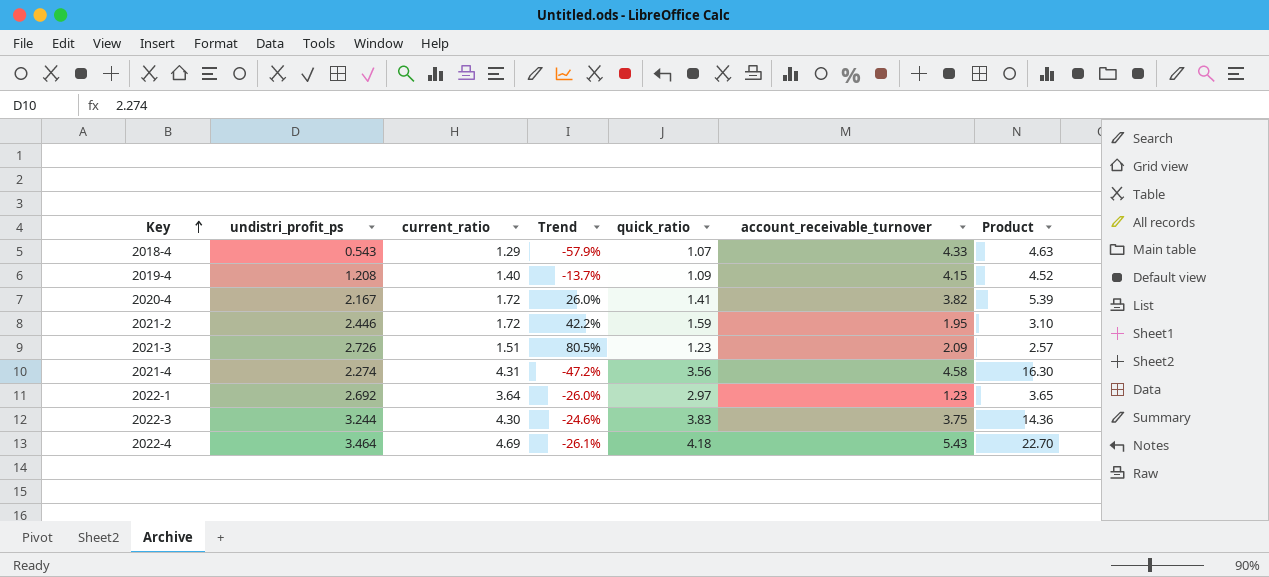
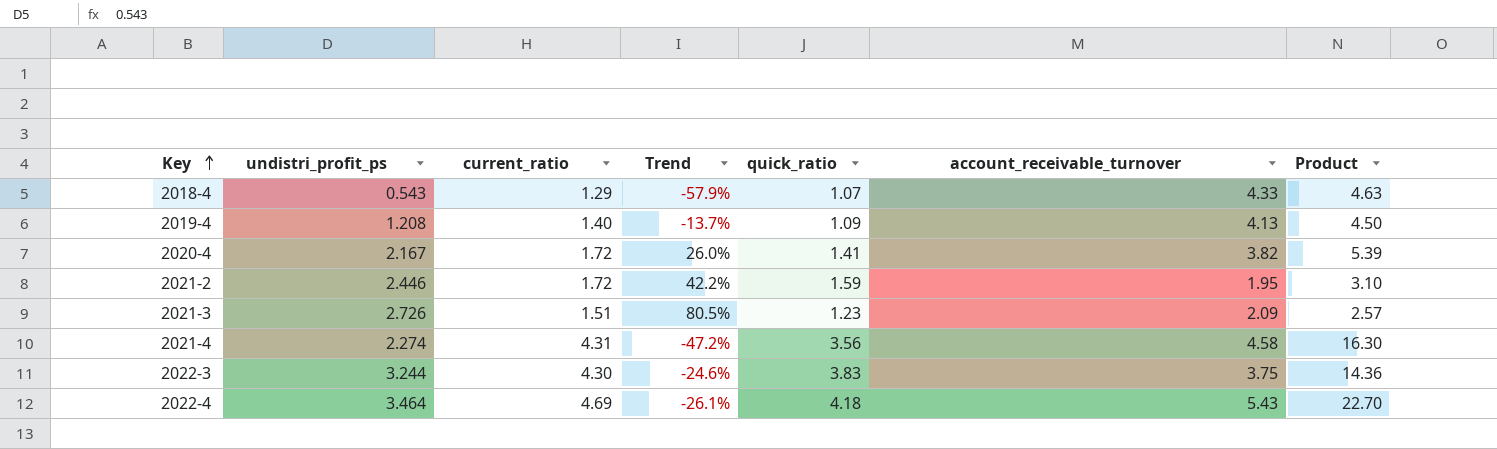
row 2022-1: 2.692 | 3.64 | -26.0% | 2.97 | 1.23 | 3.65 -> none
2019-4 | account_receivable_turnover: 4.15 -> 4.13
2019-4 | Product: 4.52 -> 4.50

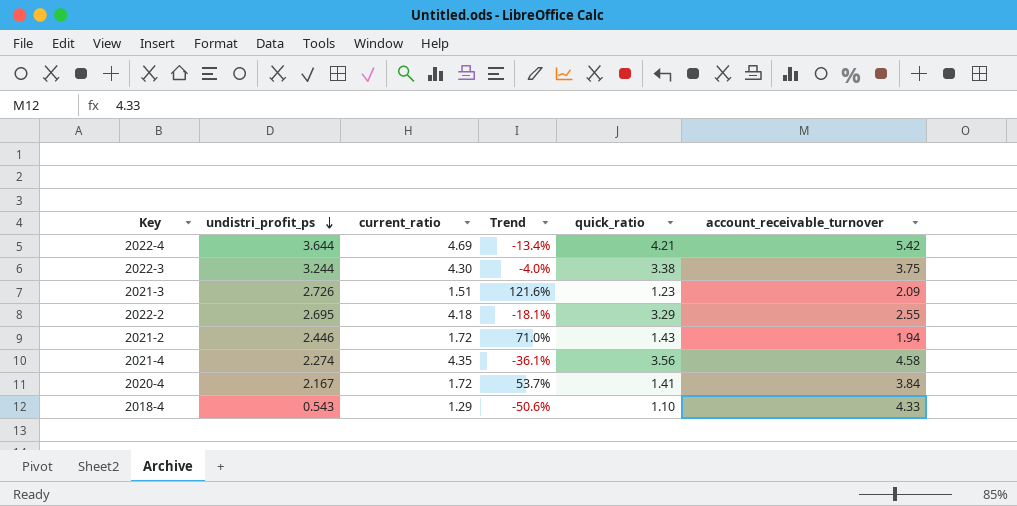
row order: Key ascending -> undistri_profit_ps descending
column Product | formula: [quick_ratio] * [account_receivable_turnover] -> none
column Trend | formula: ([undistri_profit_ps] - [current_ratio]) / [current_ratio] -> ([undistri_profit_ps] - [quick_ratio]) / [quick_ratio]
row 2019-4: 1.208 | 1.40 | -13.7% | 1.09 | 4.13 | 4.50 -> none
2022-4 | undistri_profit_ps: 3.464 -> 3.644
2022-4 | quick_ratio: 4.18 -> 4.21
2022-4 | account_receivable_turnover: 5.43 -> 5.42
2022-3 | quick_ratio: 3.83 -> 3.38
row 2022-2: none -> 2.695 | 4.18 | -18.1% | 3.29 | 2.55
2021-2 | quick_ratio: 1.59 -> 1.43
2021-2 | account_receivable_turnover: 1.95 -> 1.94
2021-4 | current_ratio: 4.31 -> 4.35
2020-4 | account_receivable_turnover: 3.82 -> 3.84
2018-4 | quick_ratio: 1.07 -> 1.10

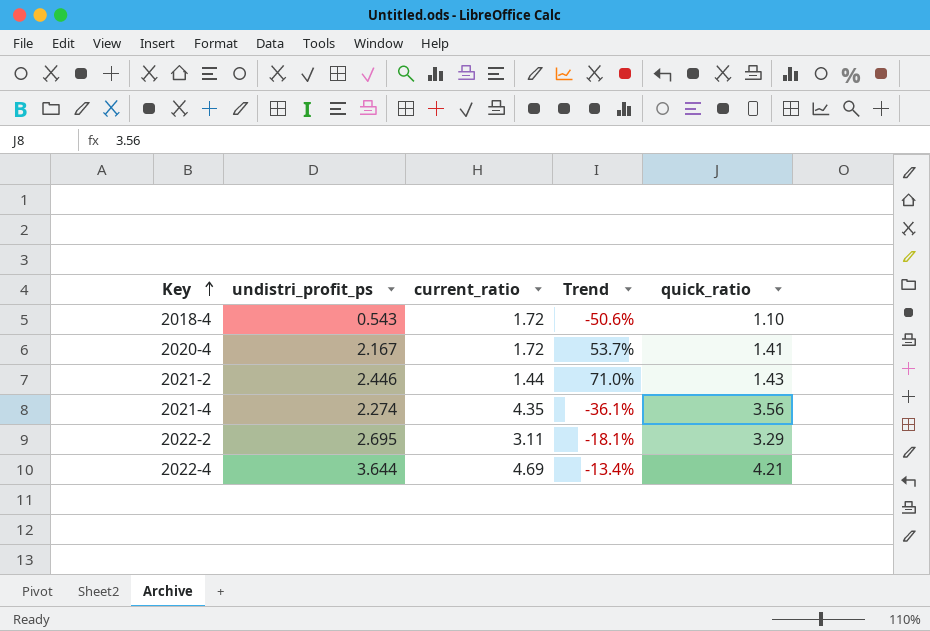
row order: undistri_profit_ps descending -> Key ascending
column account_receivable_turnover | position: 6 -> none
row 2022-3: 3.244 | 4.30 | -4.0% | 3.38 | 3.75 -> none
row 2021-3: 2.726 | 1.51 | 121.6% | 1.23 | 2.09 -> none
2018-4 | current_ratio: 1.29 -> 1.72
2021-2 | current_ratio: 1.72 -> 1.44
2022-2 | current_ratio: 4.18 -> 3.11

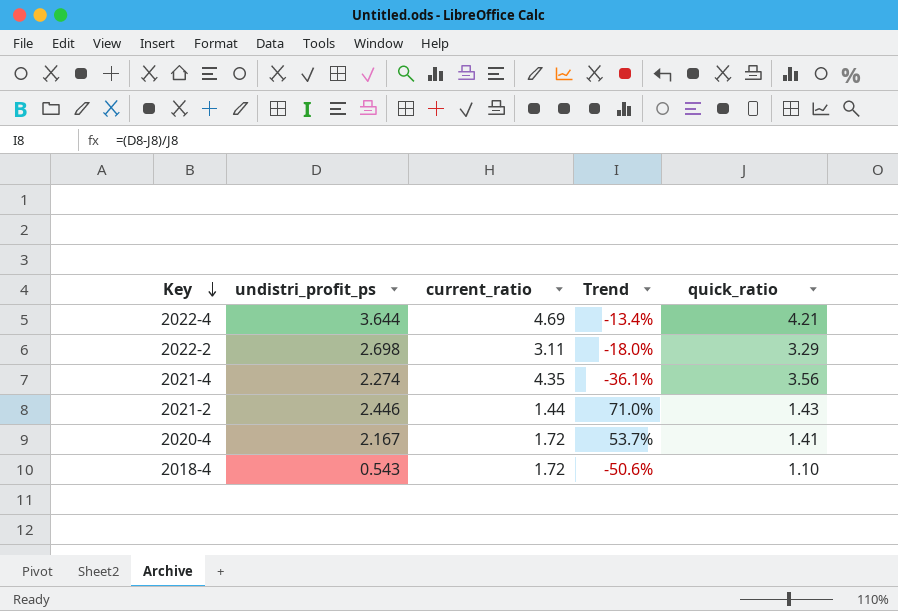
row order: Key ascending -> Key descending
2022-2 | undistri_profit_ps: 2.695 -> 2.698
2022-2 | Trend: -18.1% -> -18.0%

